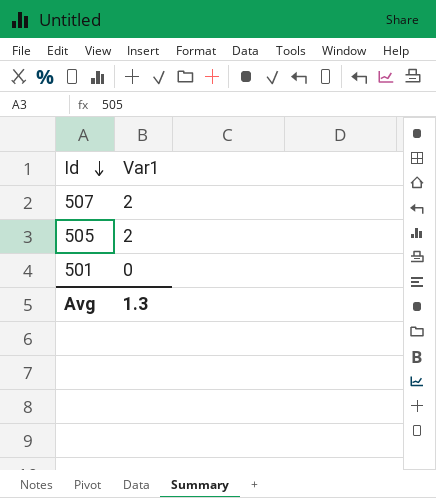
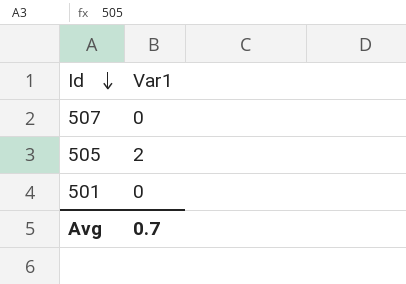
507 | Var1: 2 -> 0
Avg | Var1: 1.3 -> 0.7

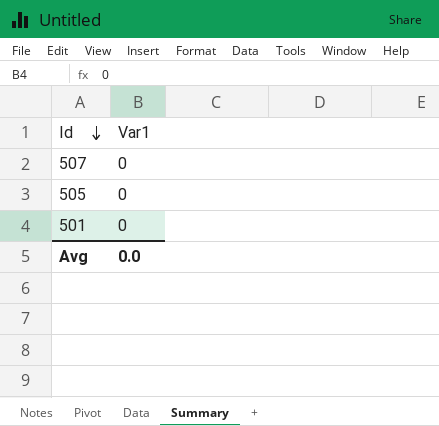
505 | Var1: 2 -> 0
Avg | Var1: 0.7 -> 0.0

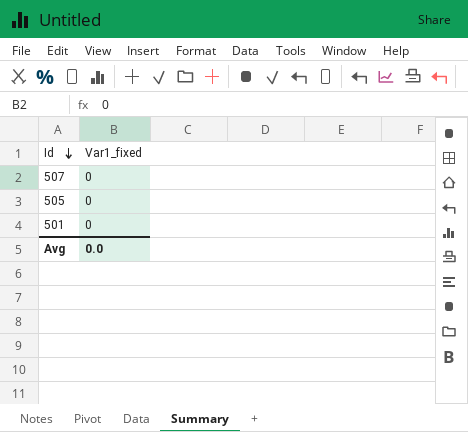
column name: Var1 -> Var1_fixed

